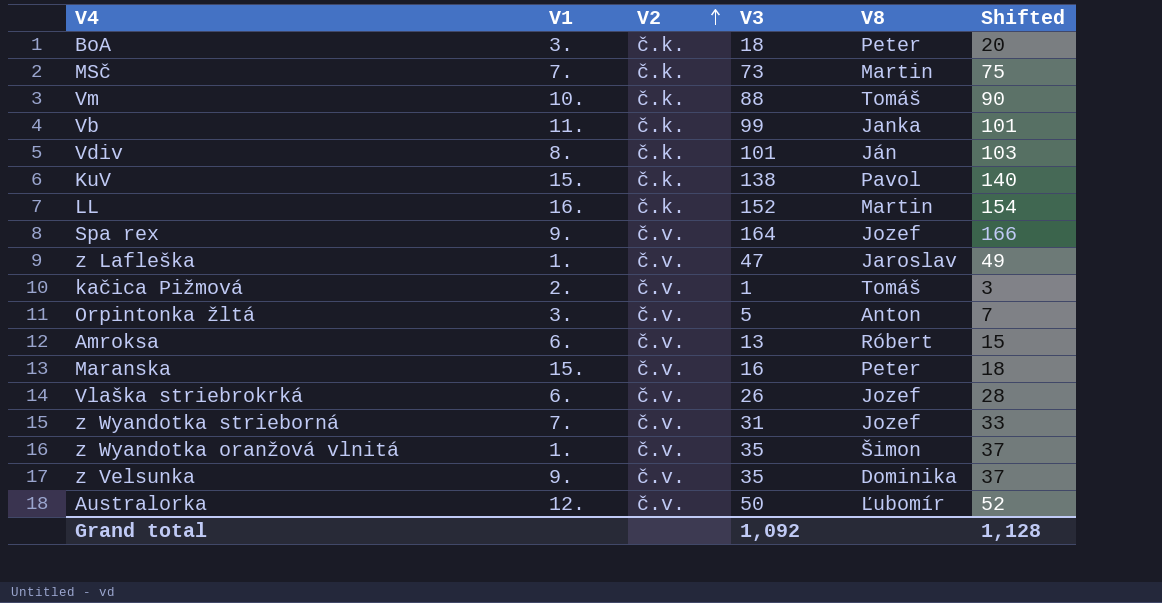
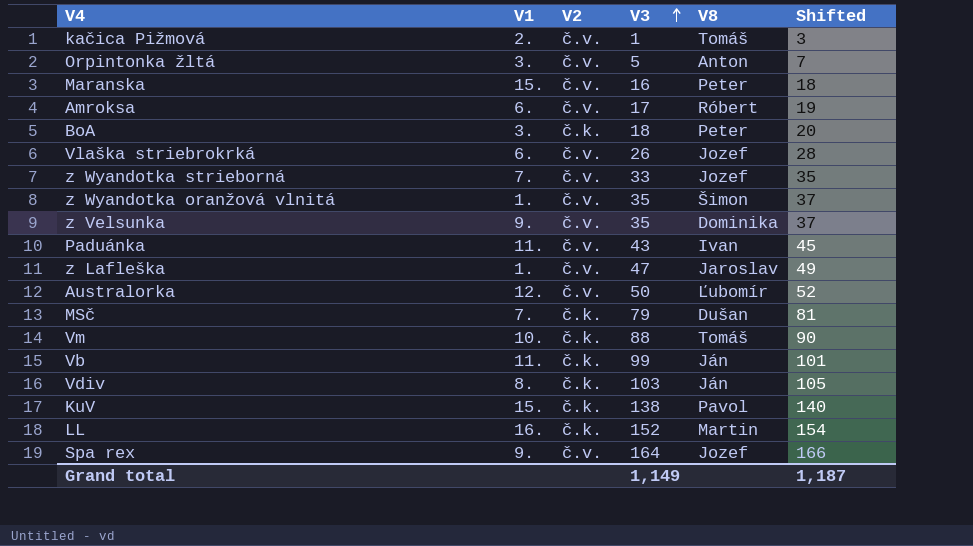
row order: V2 ascending -> V3 ascending
Amroksa | V3: 13 -> 17
Amroksa | Shifted: 15 -> 19
z Wyandotka strieborná | V3: 31 -> 33
z Wyandotka strieborná | Shifted: 33 -> 35
row Paduánka: none -> 11. | č.v. | 43 | Ivan | 45
MSč | V3: 73 -> 79
MSč | V8: Martin -> Dušan
MSč | Shifted: 75 -> 81
Vb | V8: Janka -> Ján
Vdiv | V3: 101 -> 103
Vdiv | Shifted: 103 -> 105
Grand total | V3: 1,092 -> 1,149
Grand total | Shifted: 1,128 -> 1,187

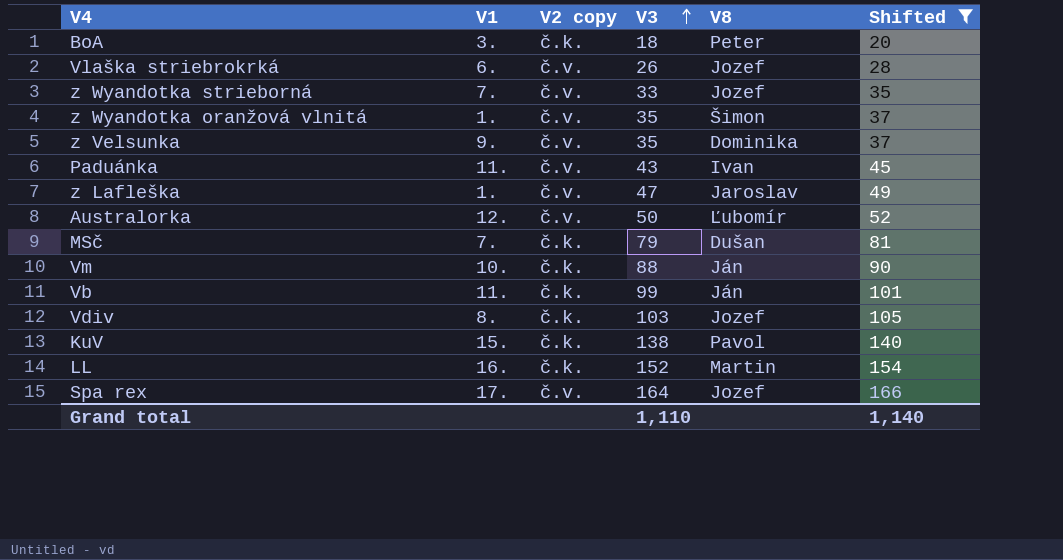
filter: none -> Shifted >= 20
column name: V2 -> V2 copy
Vm | V8: Tomáš -> Ján
Vdiv | V8: Ján -> Jozef
Spa rex | V1: 9. -> 17.
Grand total | V3: 1,149 -> 1,110
Grand total | Shifted: 1,187 -> 1,140

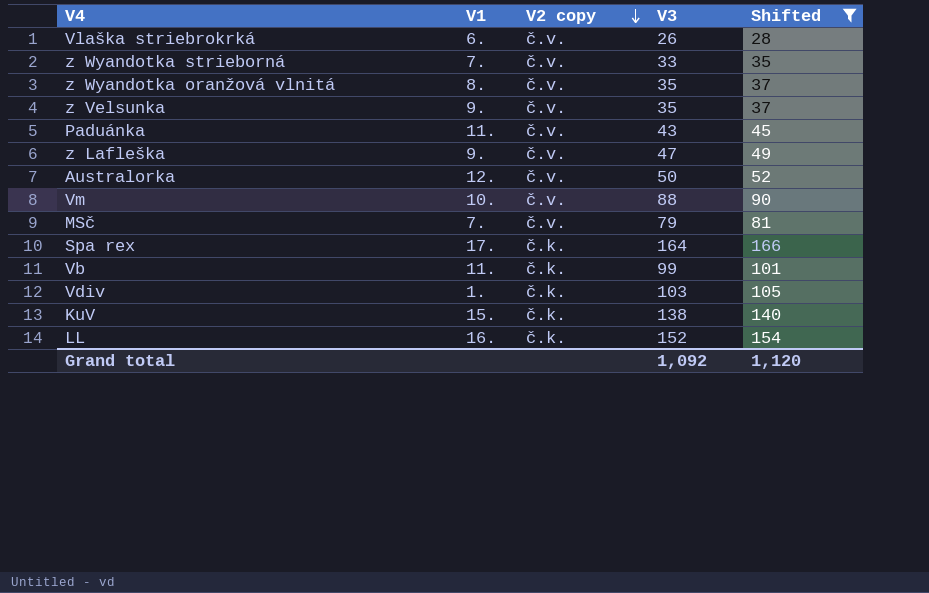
row order: V3 ascending -> V2 copy descending
column V8 | position: 5 -> none
row BoA: 3. | č.k. | 18 | Peter | 20 -> none
z Wyandotka oranžová vlnitá | V1: 1. -> 8.
z Lafleška | V1: 1. -> 9.
Vm | V2 copy: č.k. -> č.v.
MSč | V2 copy: č.k. -> č.v.
Spa rex | V2 copy: č.v. -> č.k.
Vdiv | V1: 8. -> 1.
Grand total | V3: 1,110 -> 1,092
Grand total | Shifted: 1,140 -> 1,120

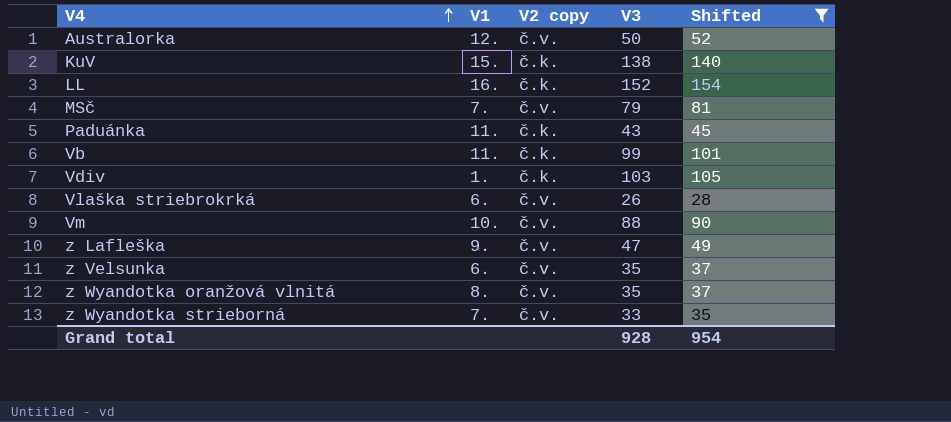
row order: V2 copy descending -> V4 ascending
row Spa rex: 17. | č.k. | 164 | 166 -> none
Paduánka | V2 copy: č.v. -> č.k.
z Velsunka | V1: 9. -> 6.
Grand total | V3: 1,092 -> 928
Grand total | Shifted: 1,120 -> 954

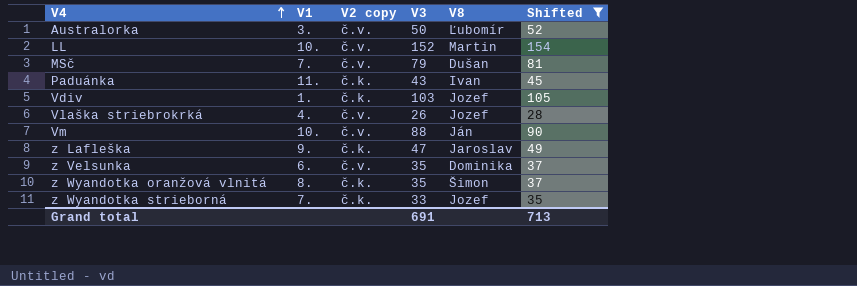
column V8 | position: none -> 5
row KuV: 15. | č.k. | 138 | 140 -> none
row Vb: 11. | č.k. | 99 | 101 -> none
Australorka | V1: 12. -> 3.
LL | V1: 16. -> 10.
LL | V2 copy: č.k. -> č.v.
Vlaška striebrokrká | V1: 6. -> 4.
z Lafleška | V2 copy: č.v. -> č.k.
z Wyandotka oranžová vlnitá | V2 copy: č.v. -> č.k.
z Wyandotka strieborná | V2 copy: č.v. -> č.k.
Grand total | V3: 928 -> 691
Grand total | Shifted: 954 -> 713

